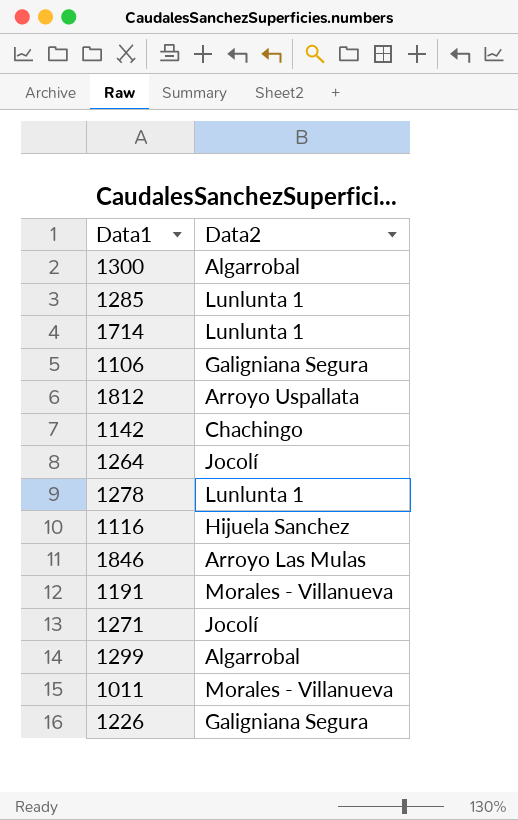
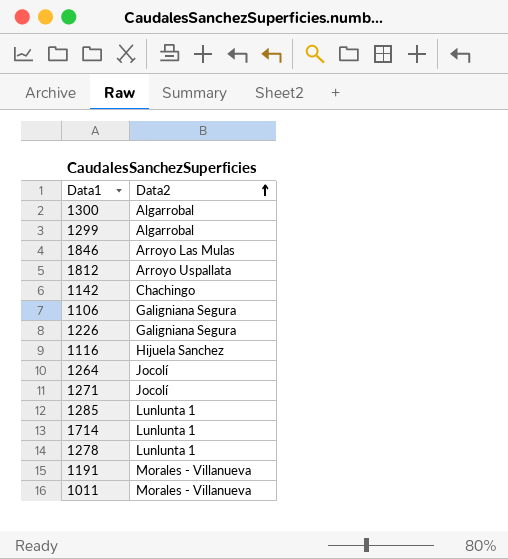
row order: none -> Data2 ascending

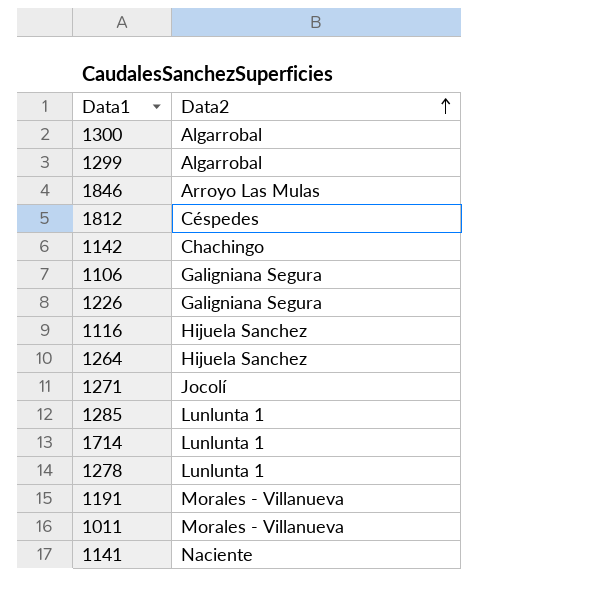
1812 | Data2: Arroyo Uspallata -> Céspedes
1264 | Data2: Jocolí -> Hijuela Sanchez
row 1141: none -> Naciente

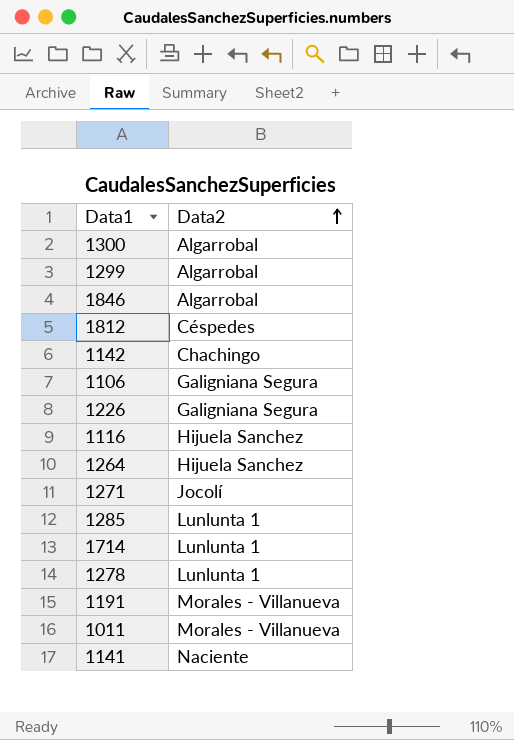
1846 | Data2: Arroyo Las Mulas -> Algarrobal

